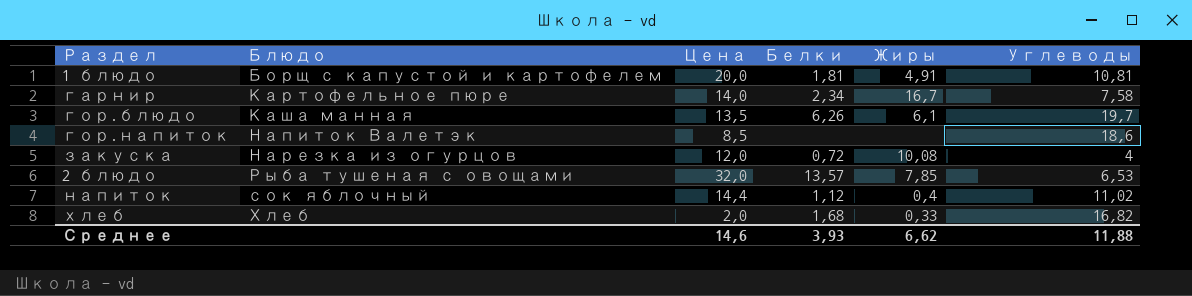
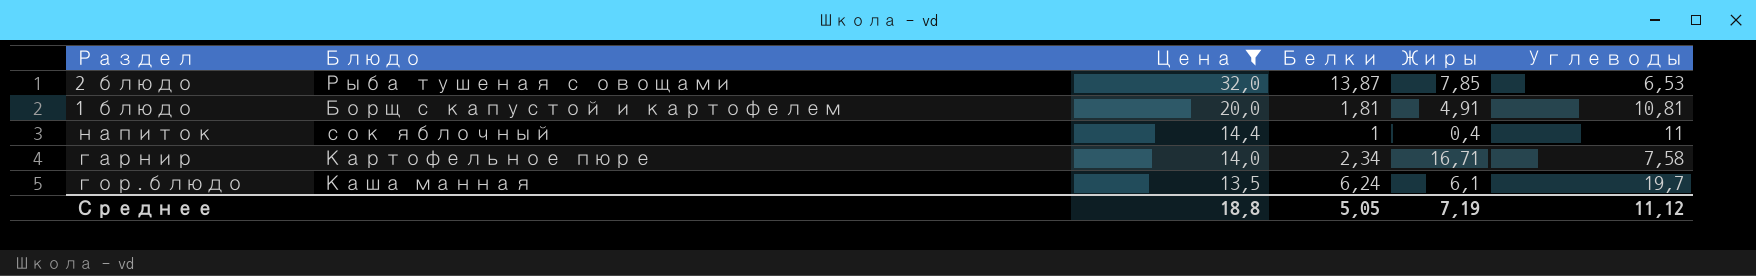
filter: none -> Цена >= 13,5
row order: Блюдо ascending -> Цена descending
2 блюдо | Белки: 13,57 -> 13,87
напиток | Белки: 1,12 -> 1
напиток | Углеводы: 11,02 -> 11
гарнир | Жиры: 16,7 -> 16,71
гор.блюдо | Белки: 6,26 -> 6,24
Среднее | Цена: 14,6 -> 18,8
Среднее | Белки: 3,93 -> 5,05
Среднее | Жиры: 6,62 -> 7,19
Среднее | Углеводы: 11,88 -> 11,12

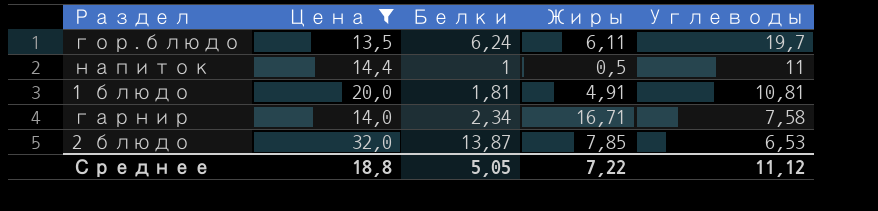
row order: Цена descending -> Углеводы descending
column Блюдо | position: 2 -> none
гор.блюдо | Жиры: 6,1 -> 6,11
напиток | Жиры: 0,4 -> 0,5
Среднее | Жиры: 7,19 -> 7,22

